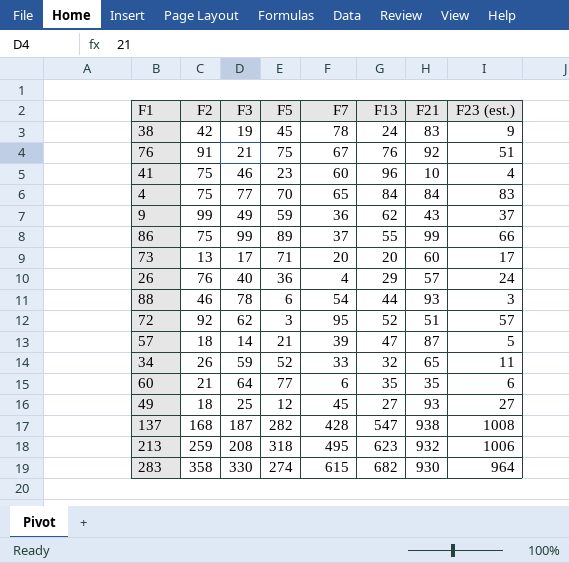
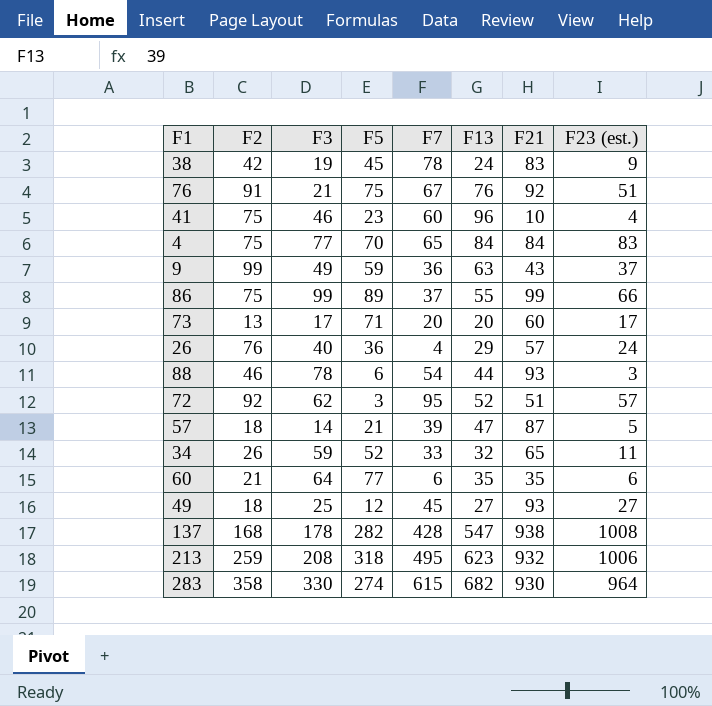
9 | F13: 62 -> 63
137 | F3: 187 -> 178

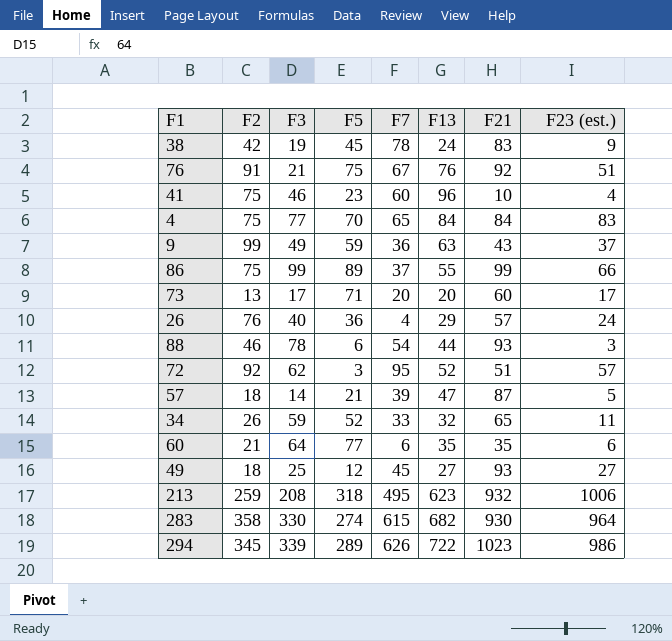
row 137: 168 | 178 | 282 | 428 | 547 | 938 | 1008 -> none
row 294: none -> 345 | 339 | 289 | 626 | 722 | 1023 | 986

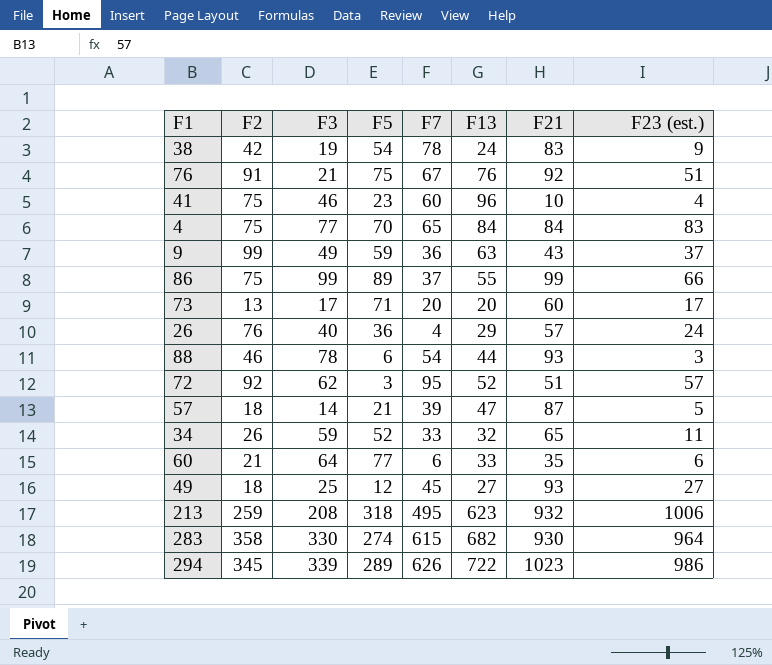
38 | F5: 45 -> 54
60 | F13: 35 -> 33

